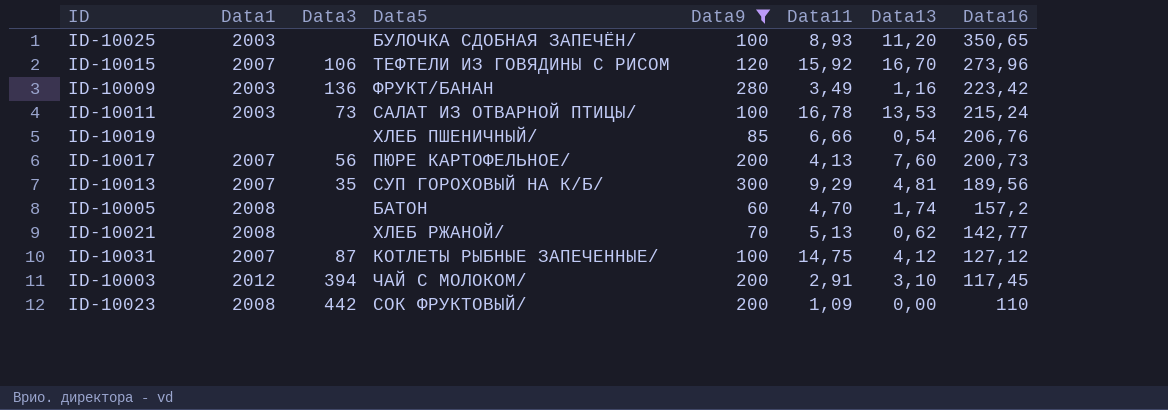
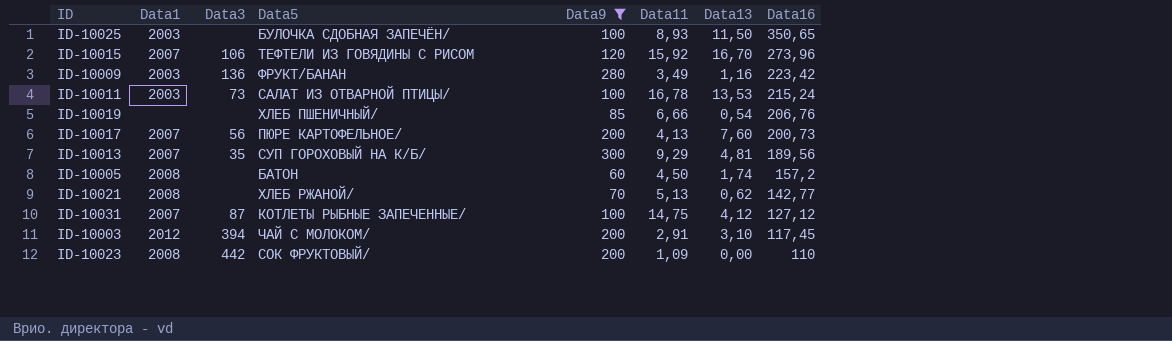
ID-10025 | Data13: 11,20 -> 11,50
ID-10005 | Data11: 4,70 -> 4,50

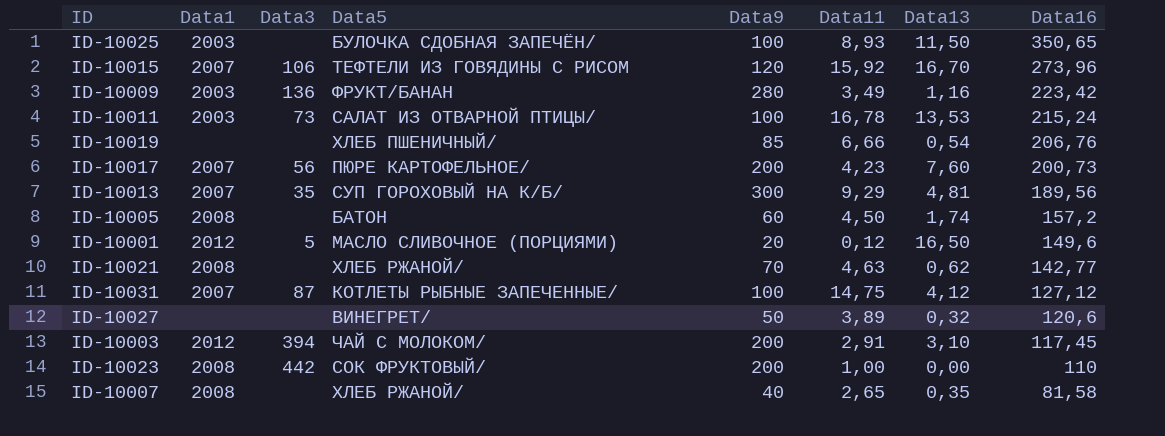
filter: Data9 >= 60 -> none
ID-10017 | Data11: 4,13 -> 4,23
ID-10021 | Data11: 5,13 -> 4,63
ID-10023 | Data11: 1,09 -> 1,00

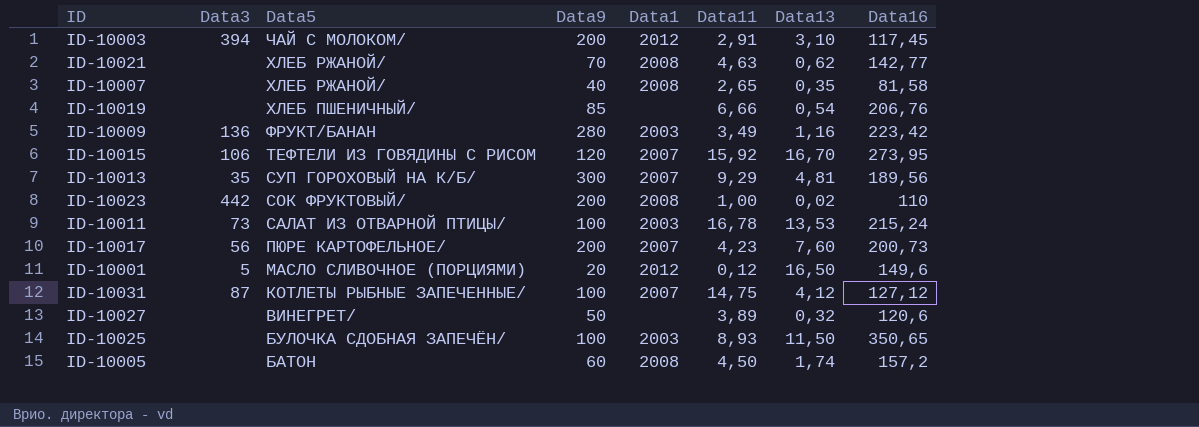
row order: Data16 descending -> Data5 descending
column Data1 | position: 2 -> 5
ID-10015 | Data16: 273,96 -> 273,95
ID-10023 | Data13: 0,00 -> 0,02

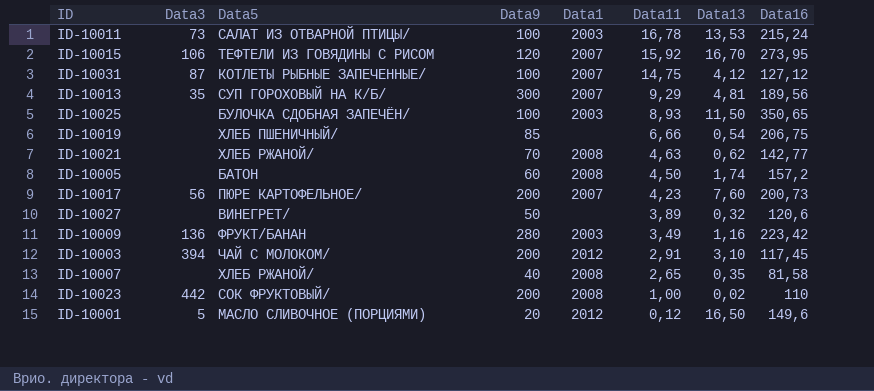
row order: Data5 descending -> Data11 descending
ID-10019 | Data16: 206,76 -> 206,75

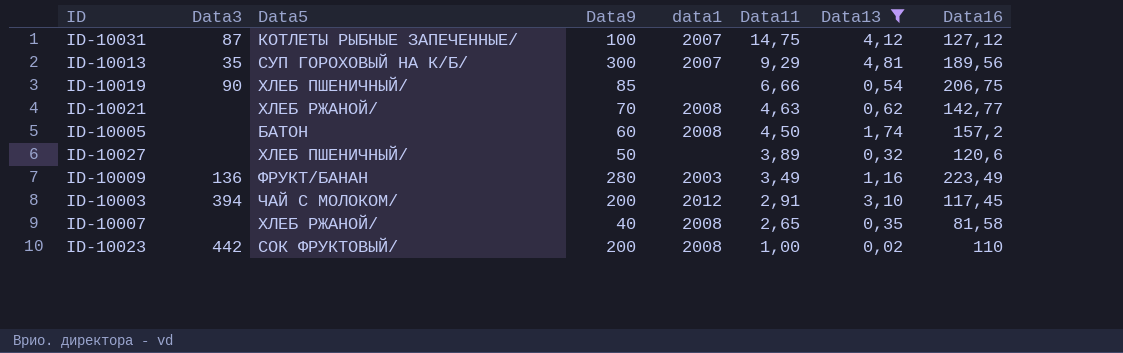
filter: none -> Data13 <= 4,81
column name: Data1 -> data1
ID-10019 | Data3: none -> 90
ID-10027 | Data5: ВИНЕГРЕТ/ -> ХЛЕБ ПШЕНИЧНЫЙ/
ID-10009 | Data16: 223,42 -> 223,49

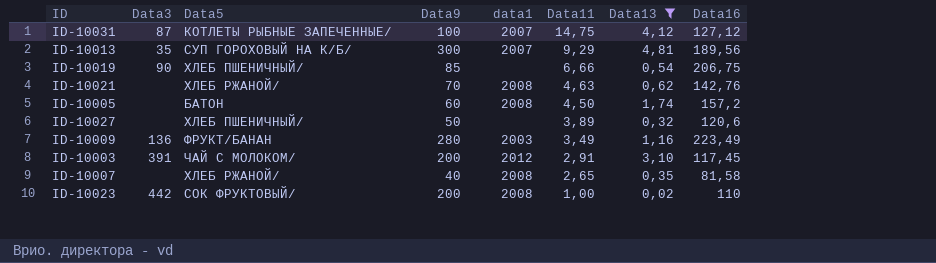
ID-10021 | Data16: 142,77 -> 142,76
ID-10003 | Data3: 394 -> 391

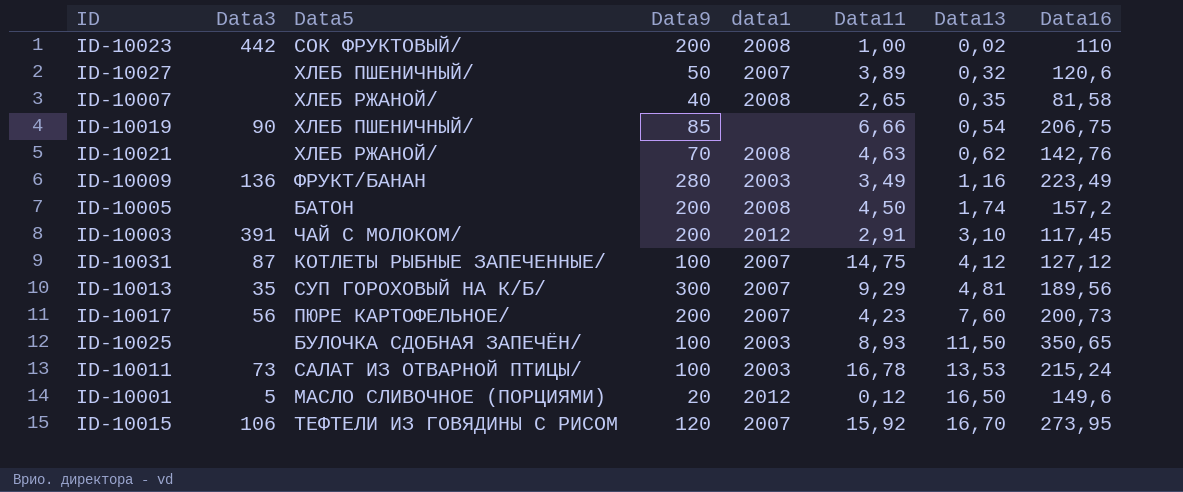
filter: Data13 <= 4,81 -> none
row order: Data11 descending -> Data13 ascending
ID-10027 | data1: none -> 2007
ID-10005 | Data9: 60 -> 200

